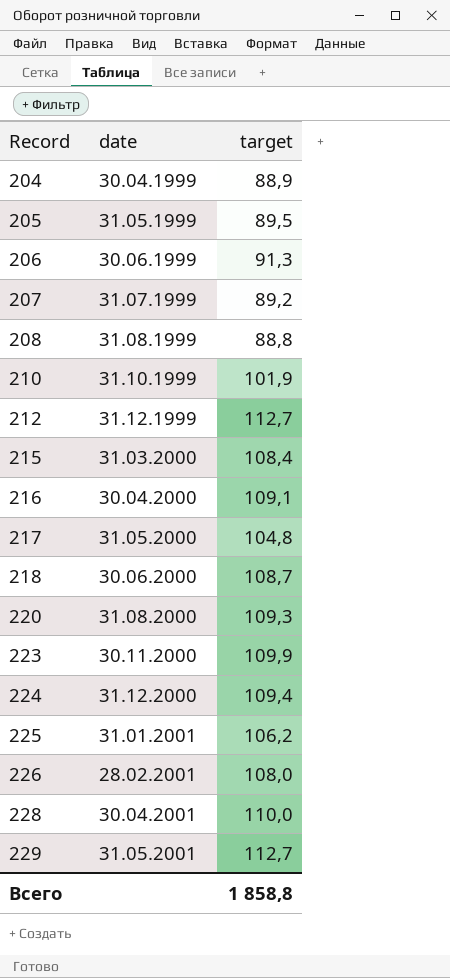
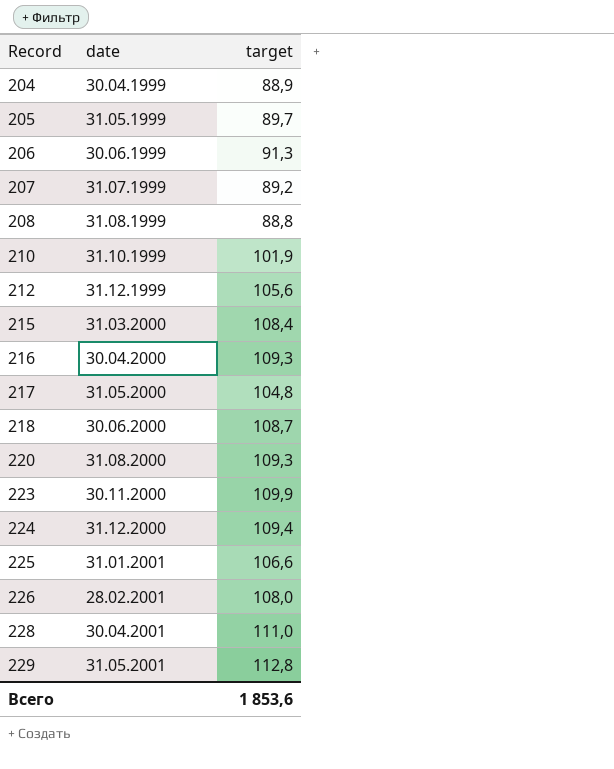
205 | target: 89,5 -> 89,7
212 | target: 112,7 -> 105,6
216 | target: 109,1 -> 109,3
225 | target: 106,2 -> 106,6
228 | target: 110,0 -> 111,0
229 | target: 112,7 -> 112,8
Всего | target: 1 858,8 -> 1 853,6

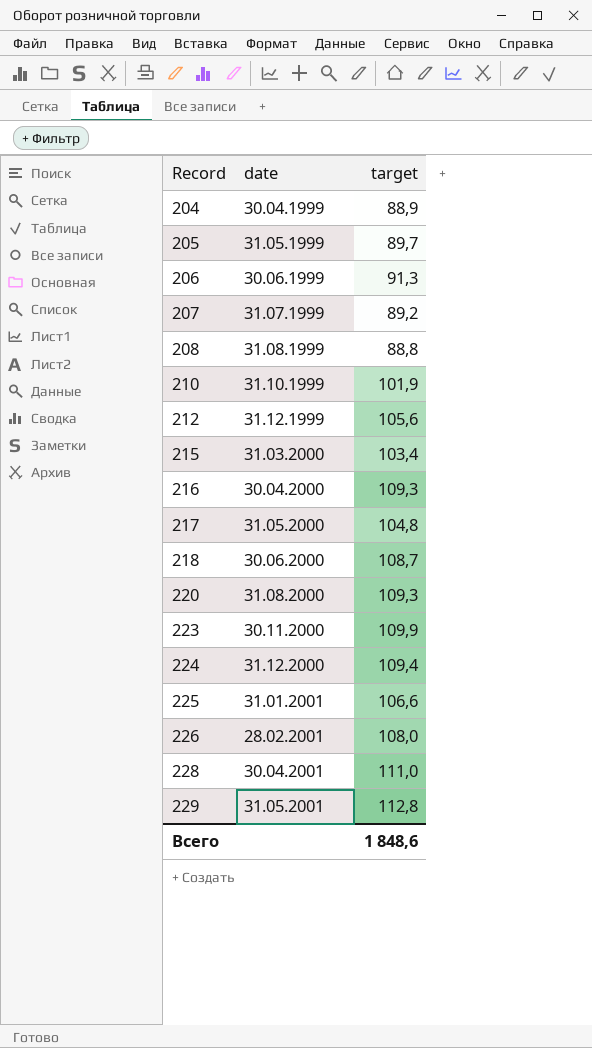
215 | target: 108,4 -> 103,4
Всего | target: 1 853,6 -> 1 848,6

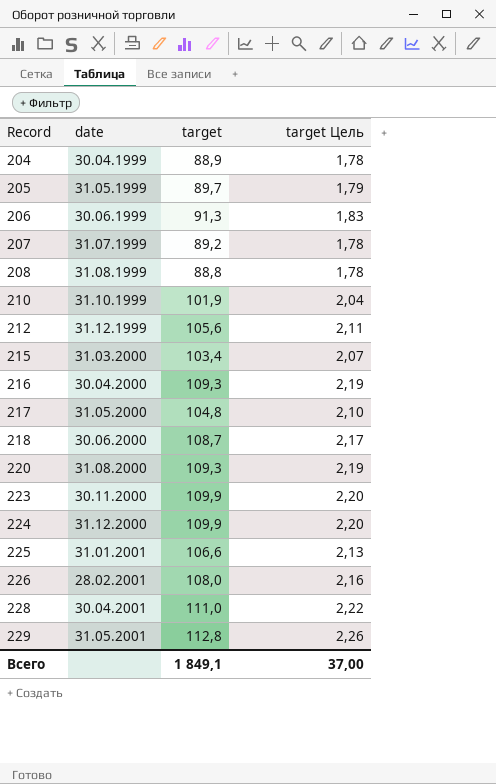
column target Цель | formula: none -> [target] * 0,02
224 | target: 109,4 -> 109,9
Всего | target: 1 848,6 -> 1 849,1

